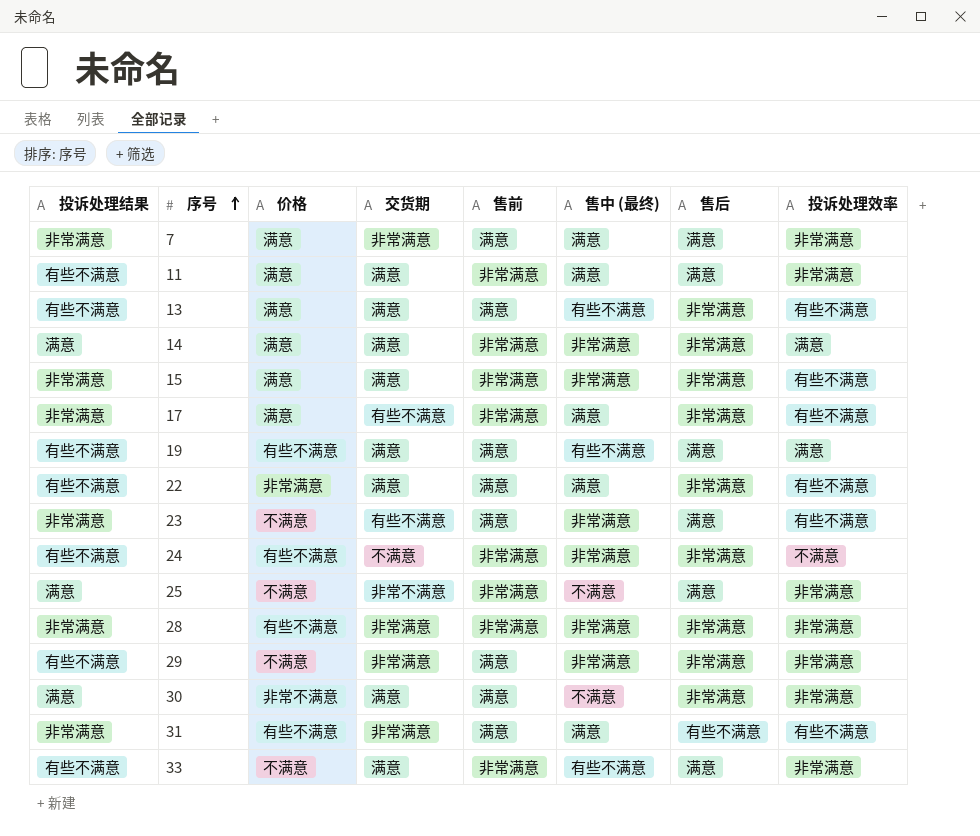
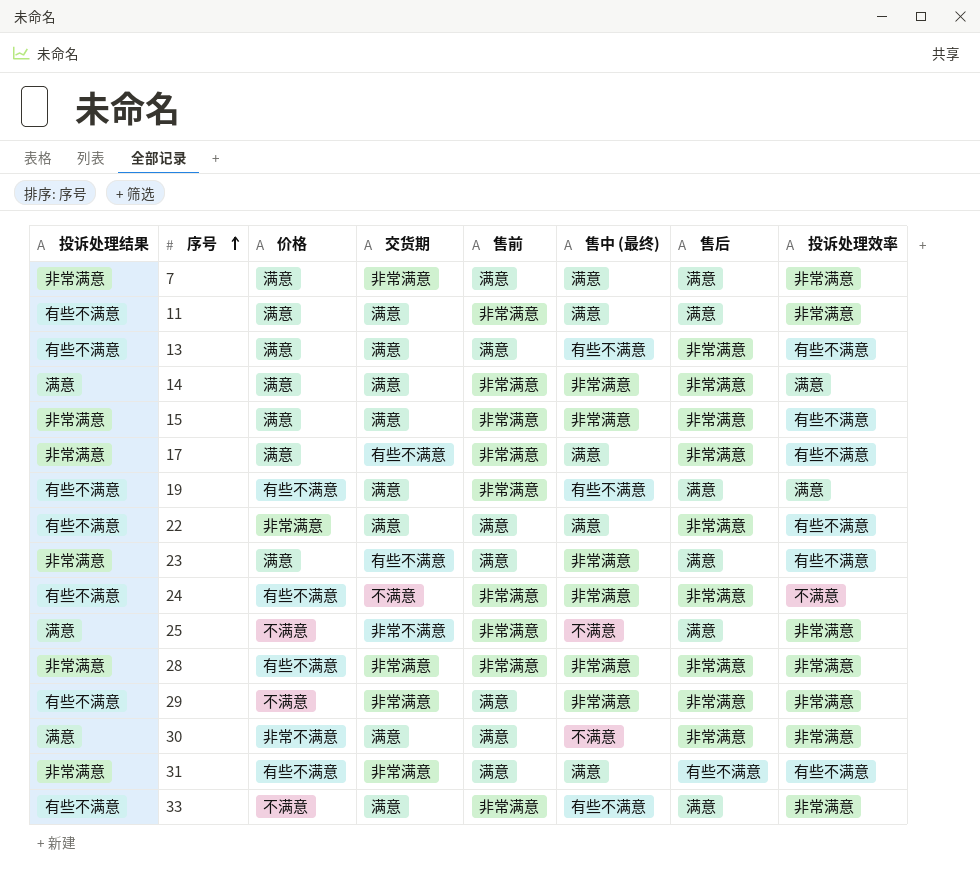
19 | 售前: 满意 -> 非常满意
23 | 价格: 不满意 -> 满意

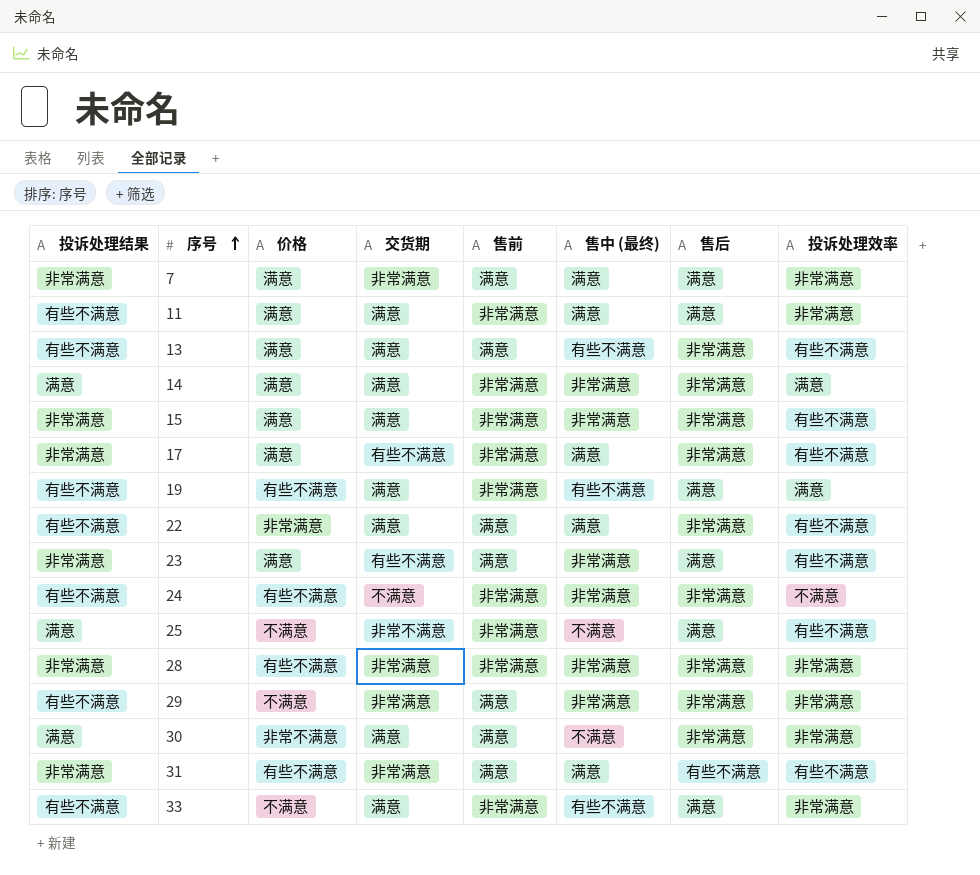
25 | 投诉处理效率: 非常满意 -> 有些不满意

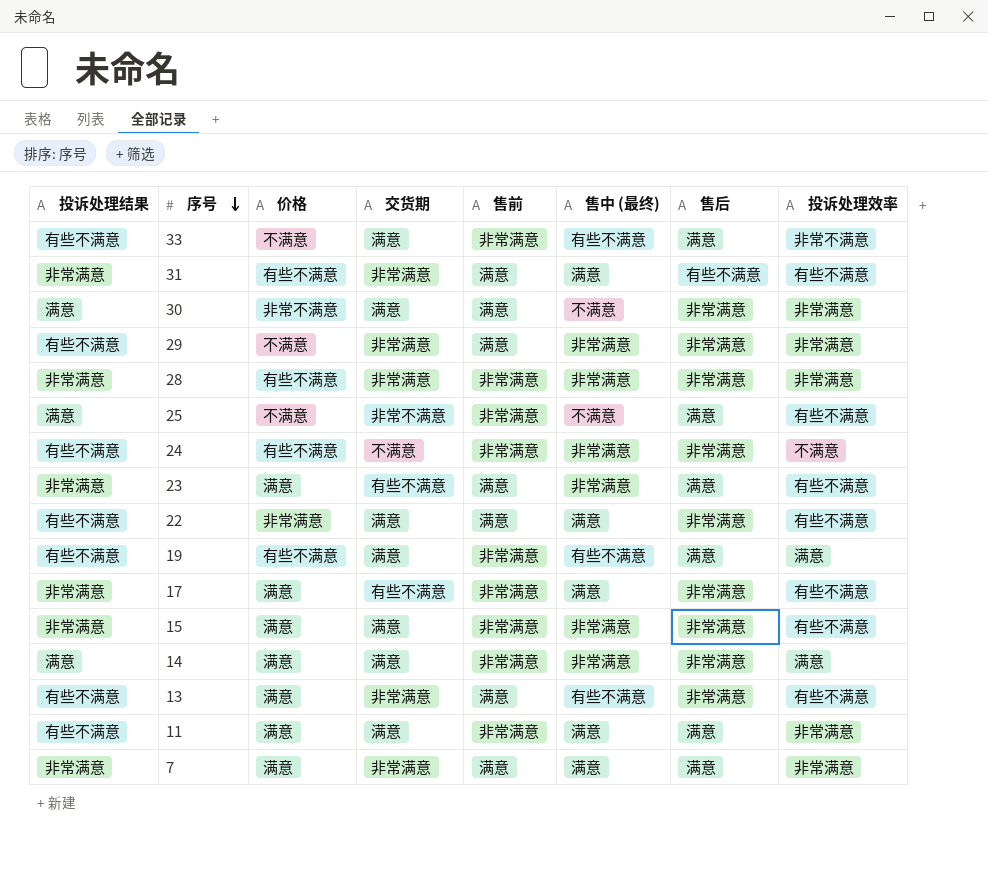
row order: 序号 ascending -> 序号 descending
33 | 投诉处理效率: 非常满意 -> 非常不满意
13 | 交货期: 满意 -> 非常满意

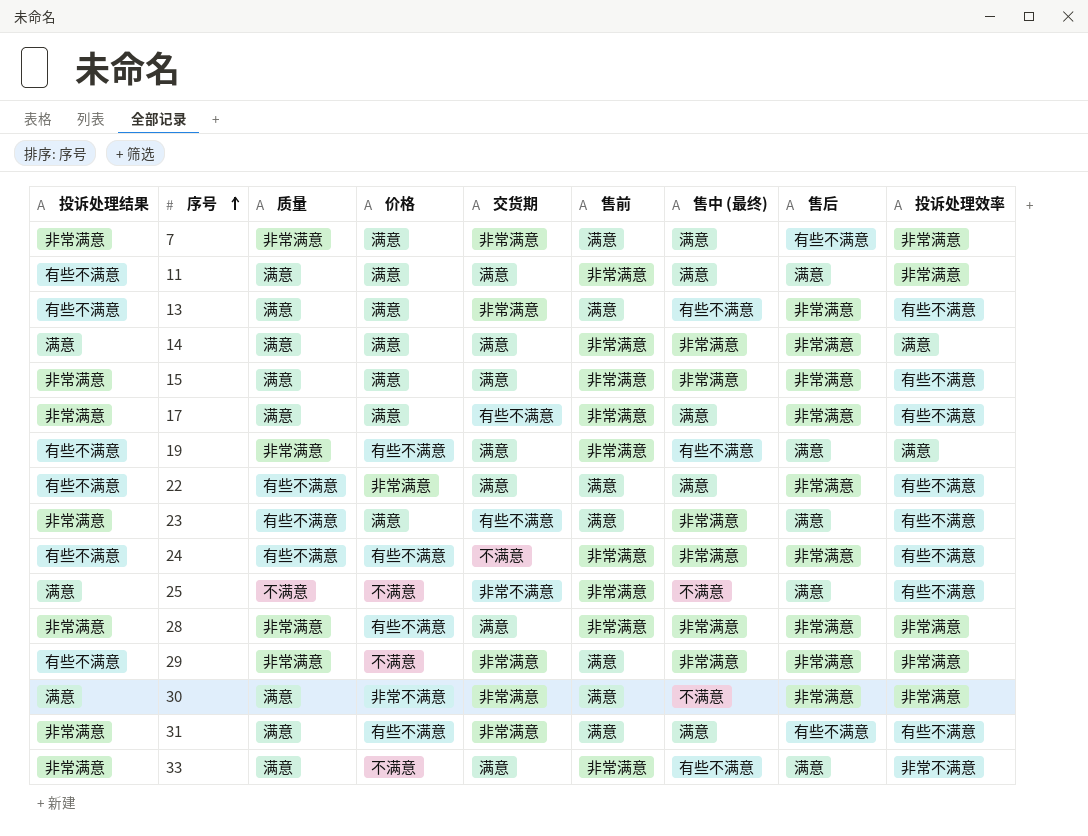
row order: 序号 descending -> 序号 ascending
column 质量 | position: none -> 3
7 | 售后: 满意 -> 有些不满意
24 | 投诉处理效率: 不满意 -> 有些不满意
28 | 交货期: 非常满意 -> 满意
30 | 交货期: 满意 -> 非常满意
33 | 投诉处理结果: 有些不满意 -> 非常满意

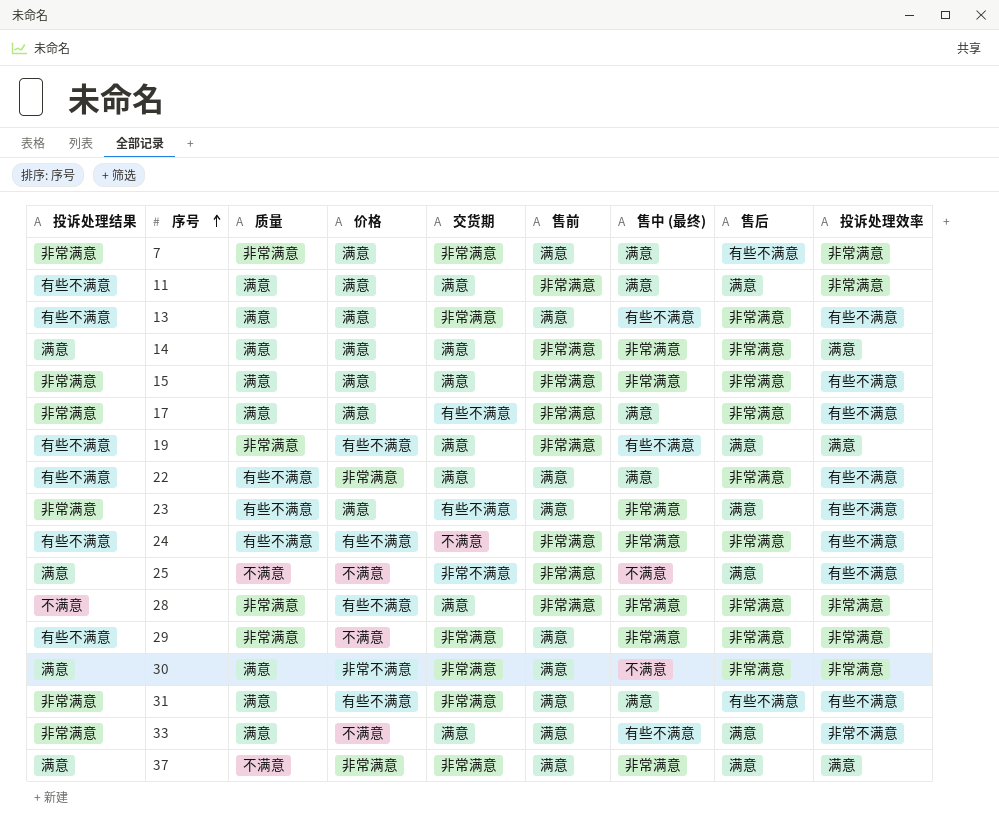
28 | 投诉处理结果: 非常满意 -> 不满意
33 | 售前: 非常满意 -> 满意
row 37: none -> 满意 | 不满意 | 非常满意 | 非常满意 | 满意 | 非常满意 | 满意 | 满意

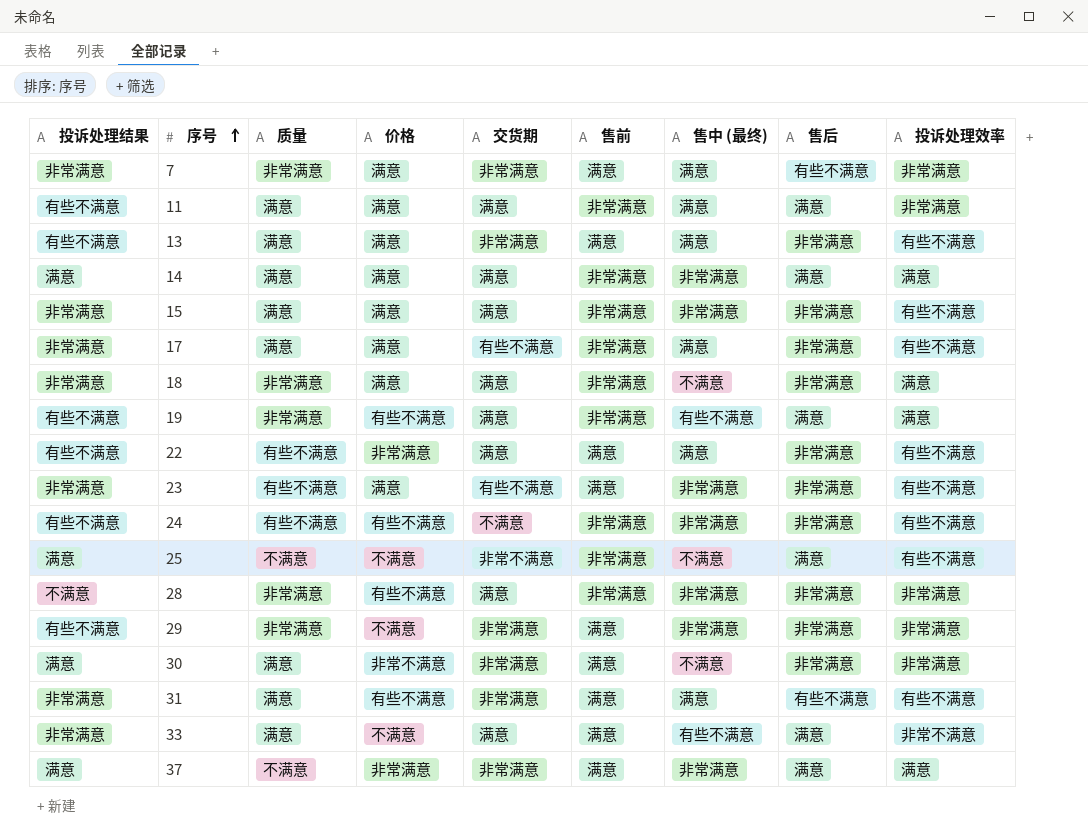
13 | 售中 (最终): 有些不满意 -> 满意
14 | 售后: 非常满意 -> 满意
row 18: none -> 非常满意 | 非常满意 | 满意 | 满意 | 非常满意 | 不满意 | 非常满意 | 满意
23 | 售后: 满意 -> 非常满意

